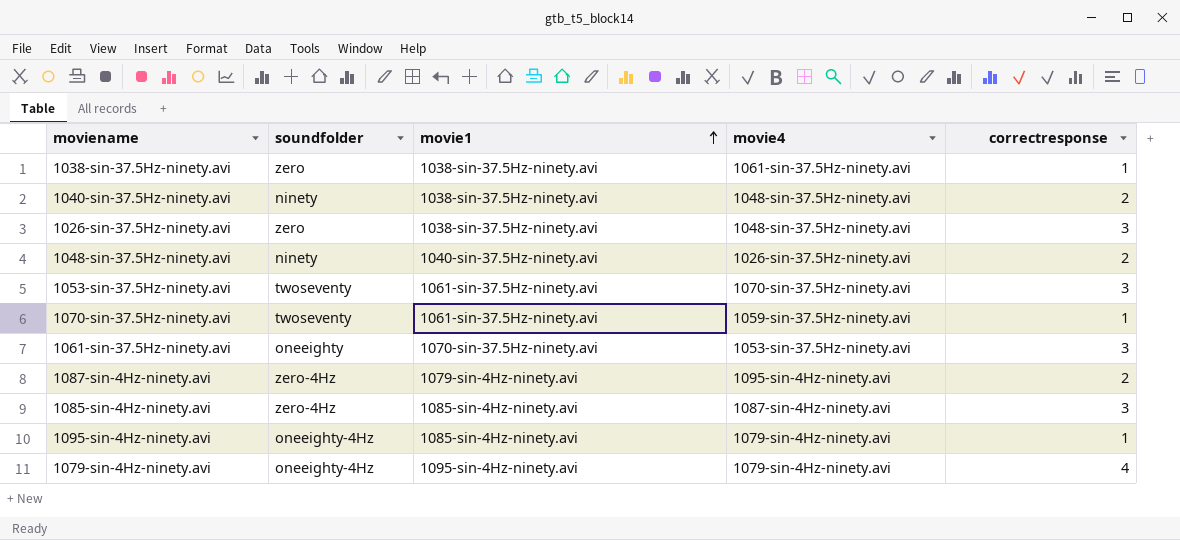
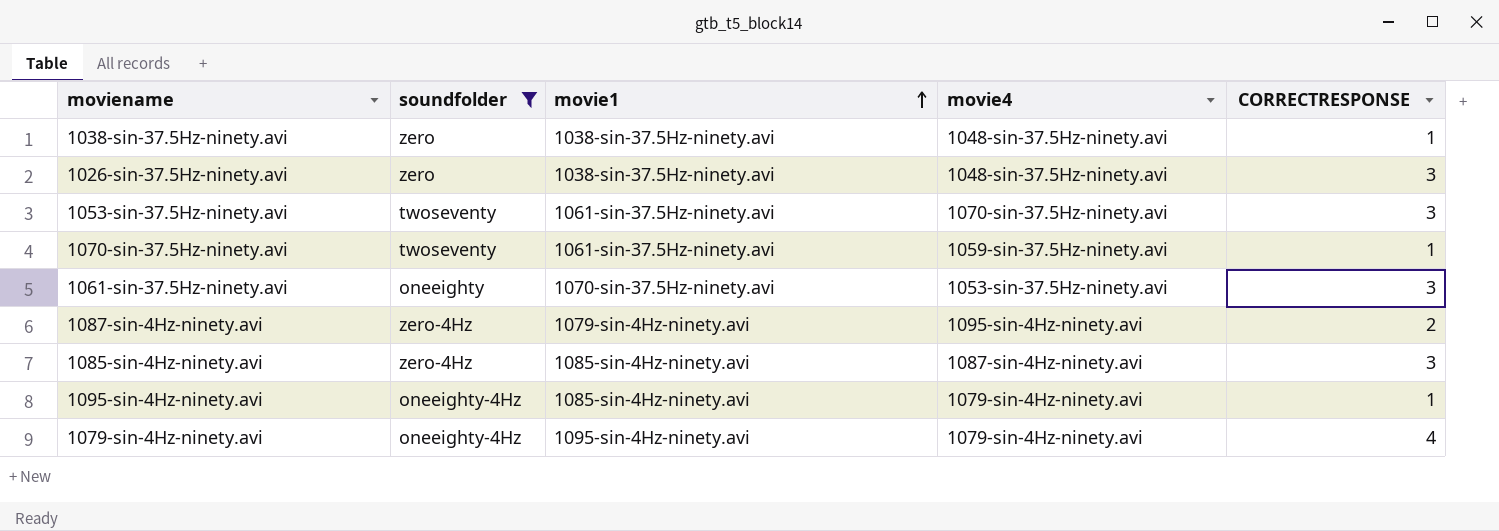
filter: none -> soundfolder != ninety
column name: correctresponse -> CORRECTRESPONSE
1038-sin-37.5Hz-ninety.avi | movie4: 1061-sin-37.5Hz-ninety.avi -> 1048-sin-37.5Hz-ninety.avi

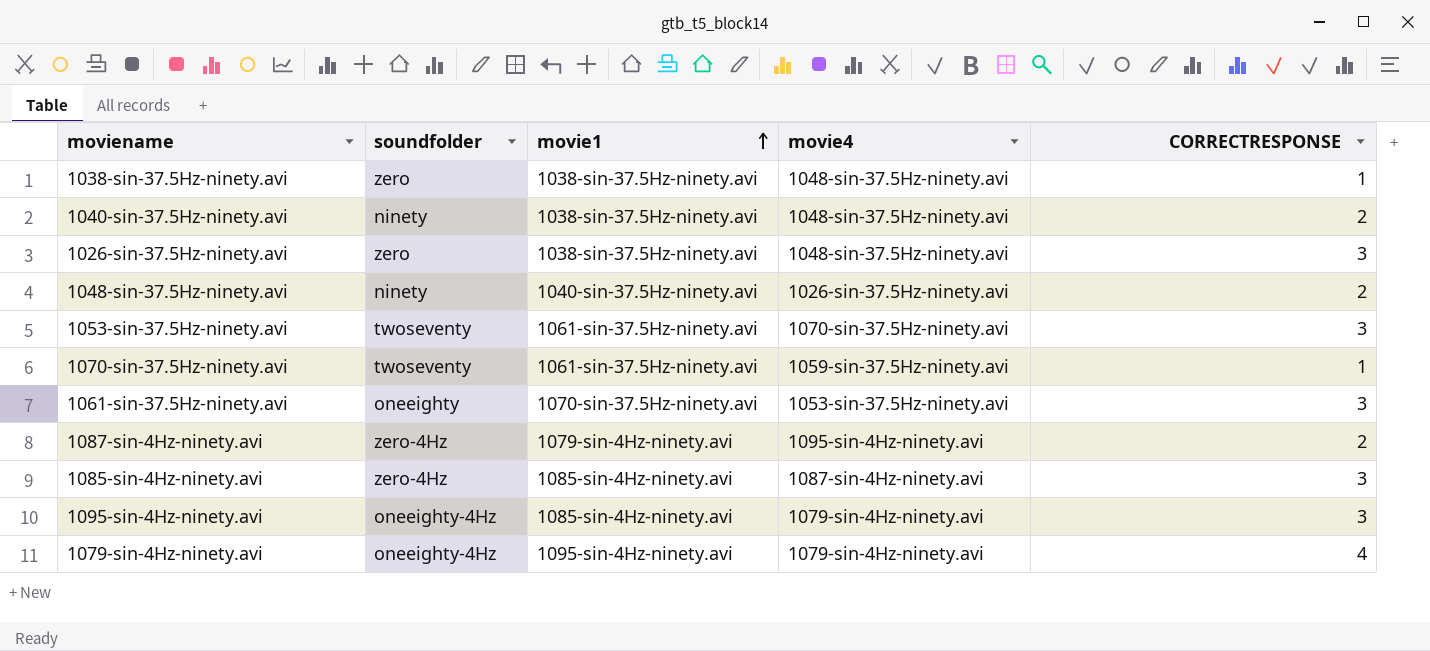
filter: soundfolder != ninety -> none
1095-sin-4Hz-ninety.avi | CORRECTRESPONSE: 1 -> 3

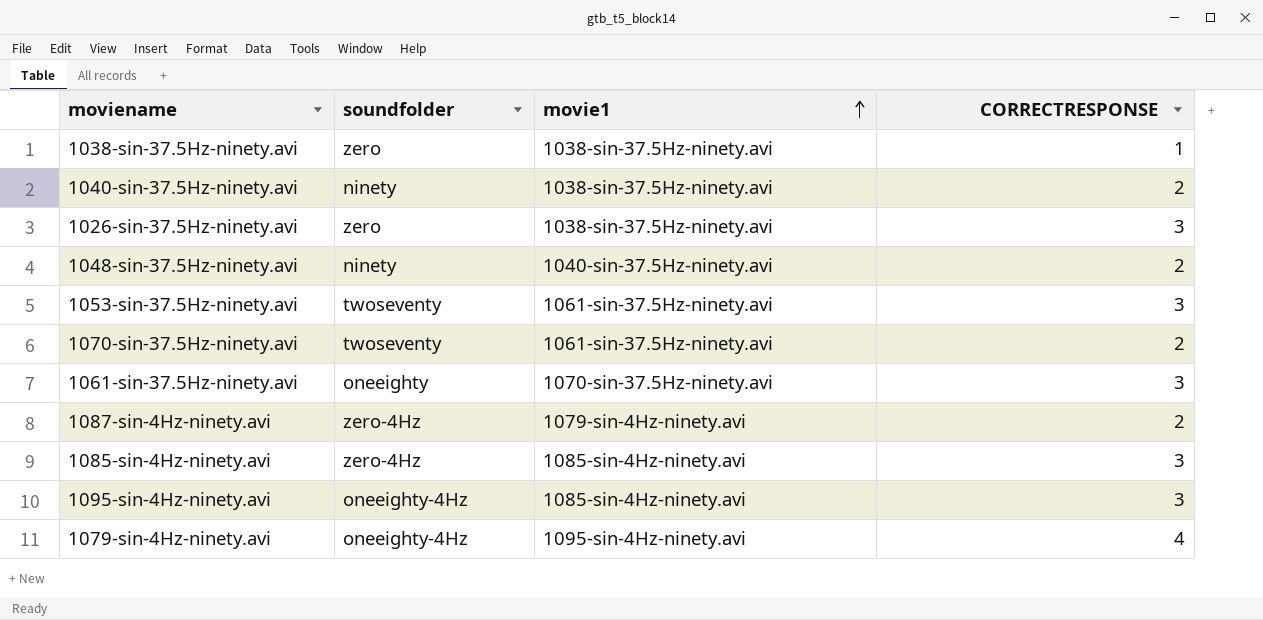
column movie4 | position: 4 -> none
1070-sin-37.5Hz-ninety.avi | CORRECTRESPONSE: 1 -> 2

